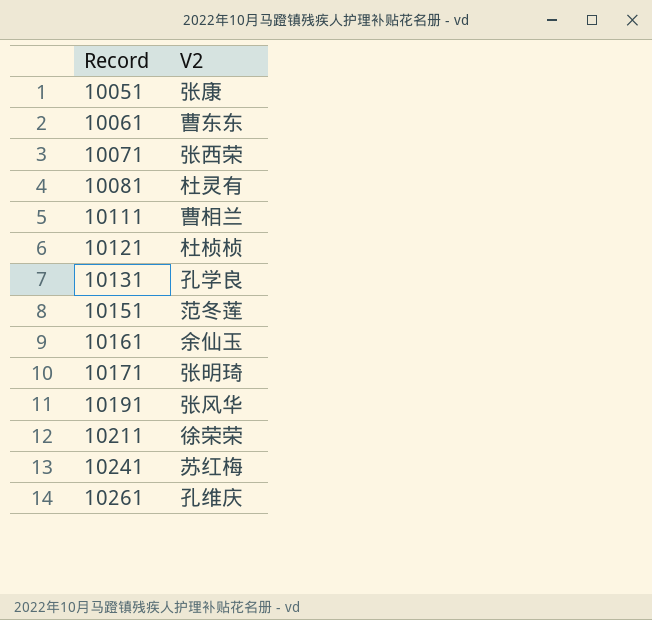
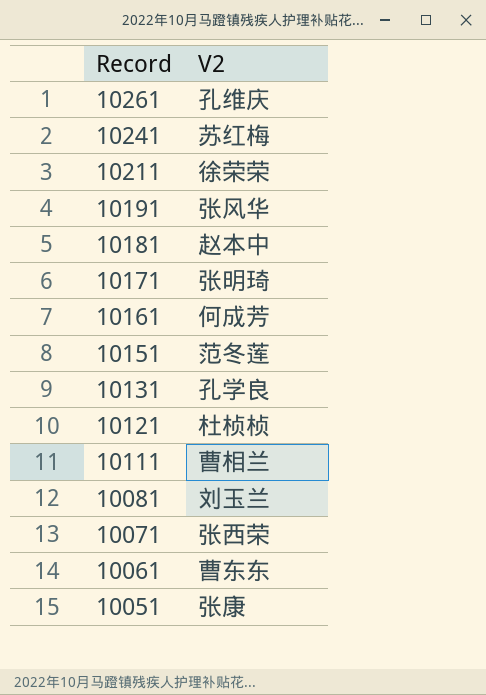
row order: Record ascending -> Record descending
row 10181: none -> 赵本中
10161 | V2: 余仙玉 -> 何成芳
10081 | V2: 杜灵有 -> 刘玉兰

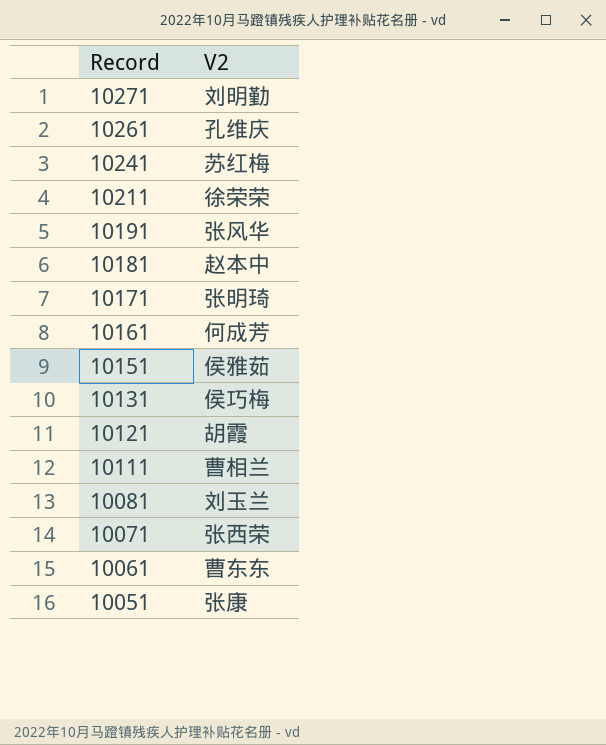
row 10271: none -> 刘明勤
10151 | V2: 范冬莲 -> 侯雅茹
10131 | V2: 孔学良 -> 侯巧梅
10121 | V2: 杜桢桢 -> 胡霞

